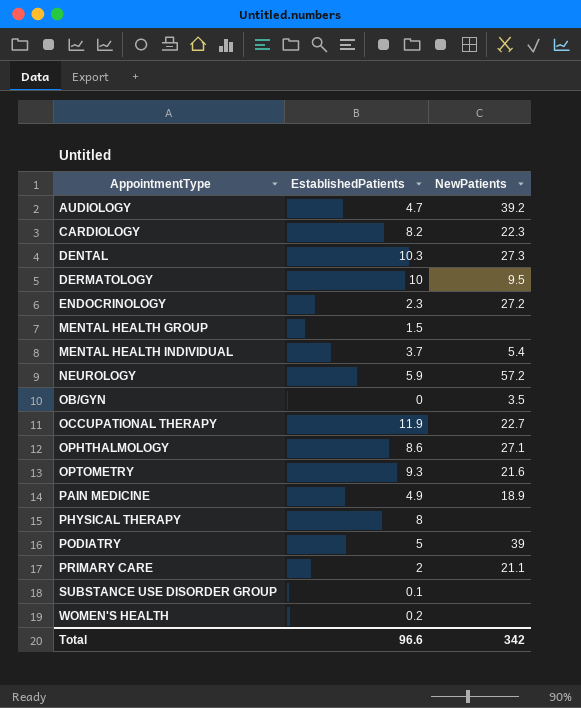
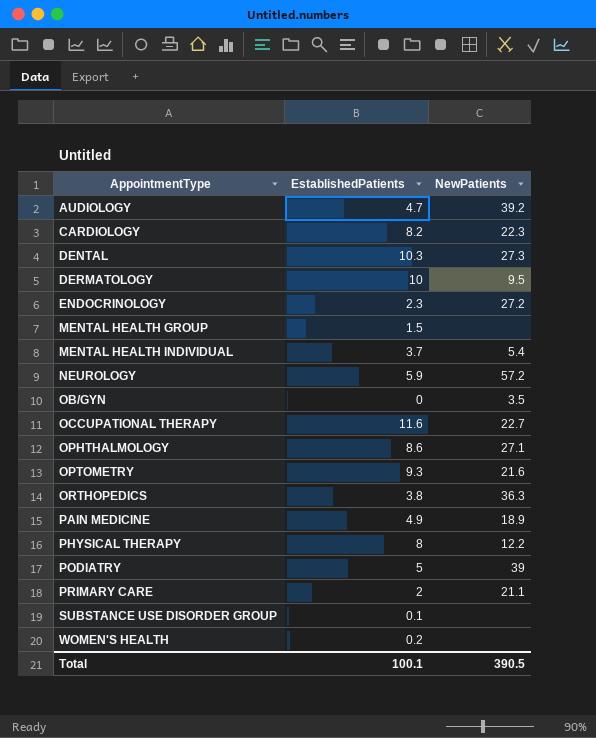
OCCUPATIONAL THERAPY | EstablishedPatients: 11.9 -> 11.6
row ORTHOPEDICS: none -> 3.8 | 36.3
PHYSICAL THERAPY | NewPatients: none -> 12.2
Total | EstablishedPatients: 96.6 -> 100.1
Total | NewPatients: 342 -> 390.5

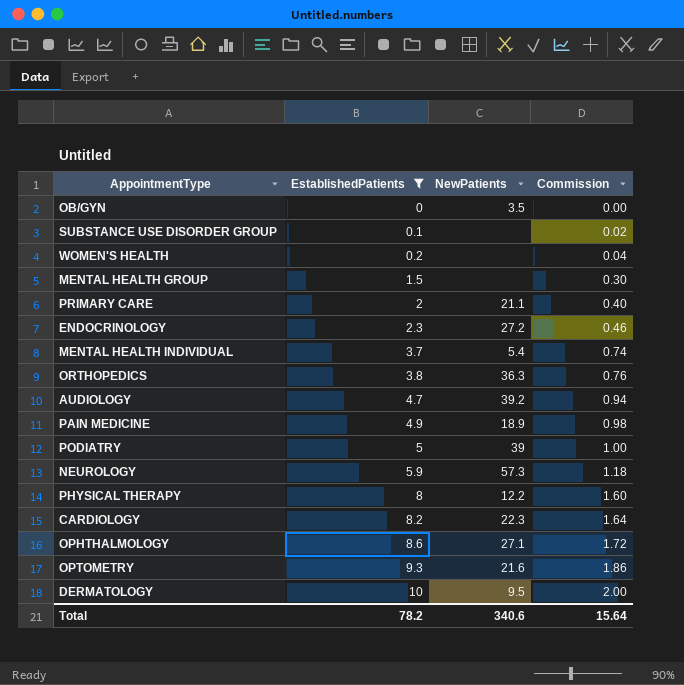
filter: none -> EstablishedPatients <= 10
row order: AppointmentType ascending -> EstablishedPatients ascending
column Commission | formula: none -> [EstablishedPatients] * 0.2
NEUROLOGY | NewPatients: 57.2 -> 57.3
Total | EstablishedPatients: 100.1 -> 78.2
Total | NewPatients: 390.5 -> 340.6

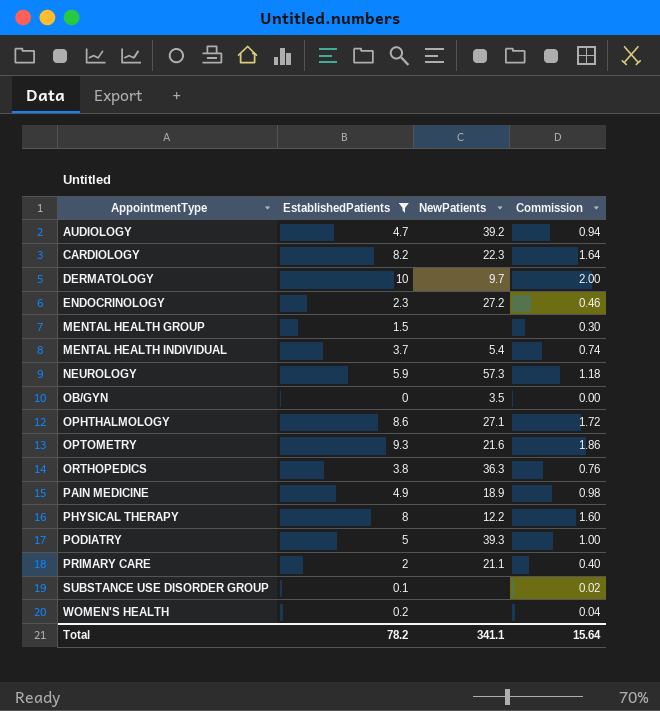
row order: EstablishedPatients ascending -> AppointmentType ascending
DERMATOLOGY | NewPatients: 9.5 -> 9.7
PODIATRY | NewPatients: 39 -> 39.3
Total | NewPatients: 340.6 -> 341.1

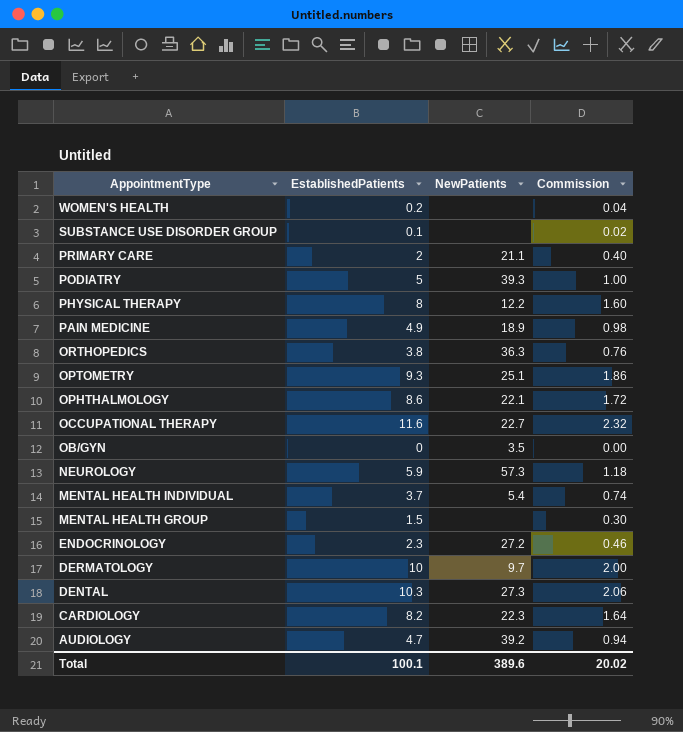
filter: EstablishedPatients <= 10 -> none
row order: AppointmentType ascending -> AppointmentType descending
OPTOMETRY | NewPatients: 21.6 -> 25.1
OPHTHALMOLOGY | NewPatients: 27.1 -> 22.1
Total | EstablishedPatients: 78.2 -> 100.1
Total | NewPatients: 341.1 -> 389.6
Total | Commission: 15.64 -> 20.02

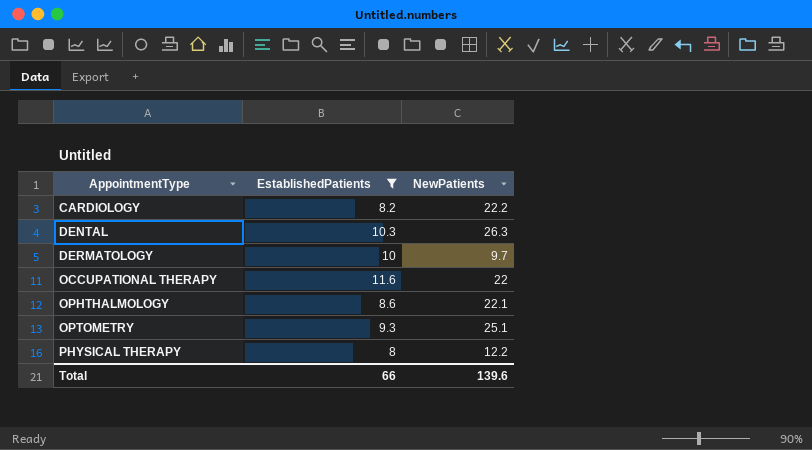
filter: none -> EstablishedPatients >= 8
row order: AppointmentType descending -> AppointmentType ascending
column Commission | formula: [EstablishedPatients] * 0.2 -> none
CARDIOLOGY | NewPatients: 22.3 -> 22.2
DENTAL | NewPatients: 27.3 -> 26.3
OCCUPATIONAL THERAPY | NewPatients: 22.7 -> 22
Total | EstablishedPatients: 100.1 -> 66
Total | NewPatients: 389.6 -> 139.6

